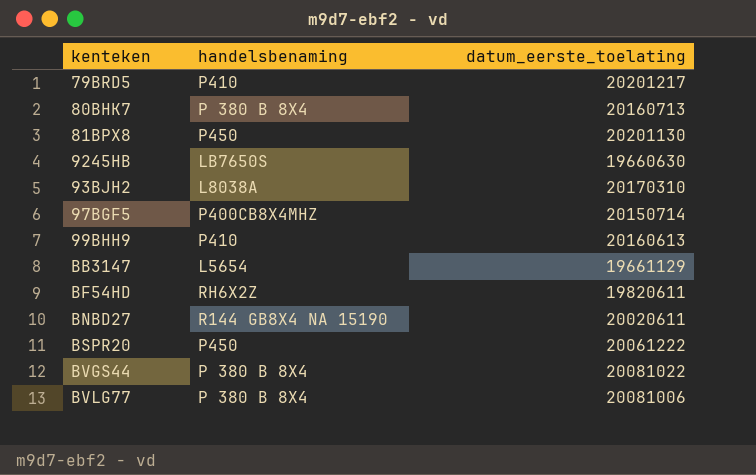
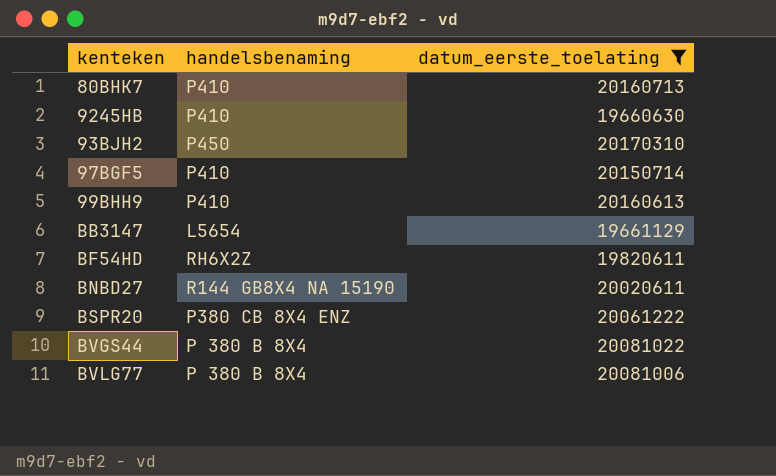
filter: none -> datum_eerste_toelating <= 20170310
80BHK7 | handelsbenaming: P 380 B 8X4 -> P410
9245HB | handelsbenaming: LB7650S -> P410
93BJH2 | handelsbenaming: L8038A -> P450
97BGF5 | handelsbenaming: P400CB8X4MHZ -> P410
BSPR20 | handelsbenaming: P450 -> P380 CB 8X4 ENZ

